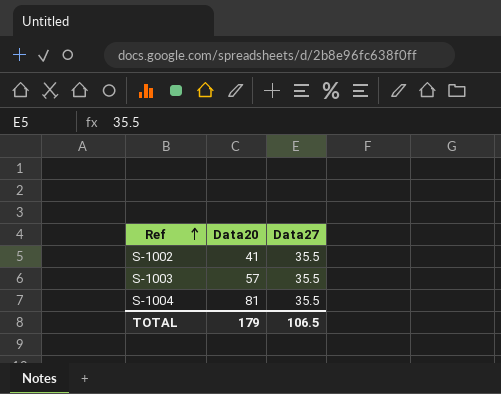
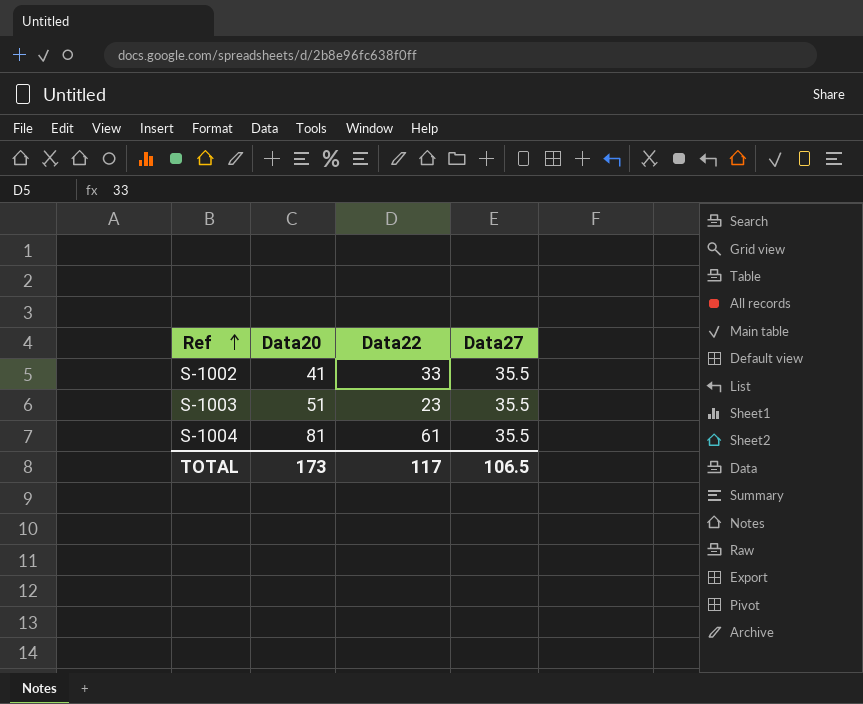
column Data22 | position: none -> 3
S-1003 | Data20: 57 -> 51
TOTAL | Data20: 179 -> 173

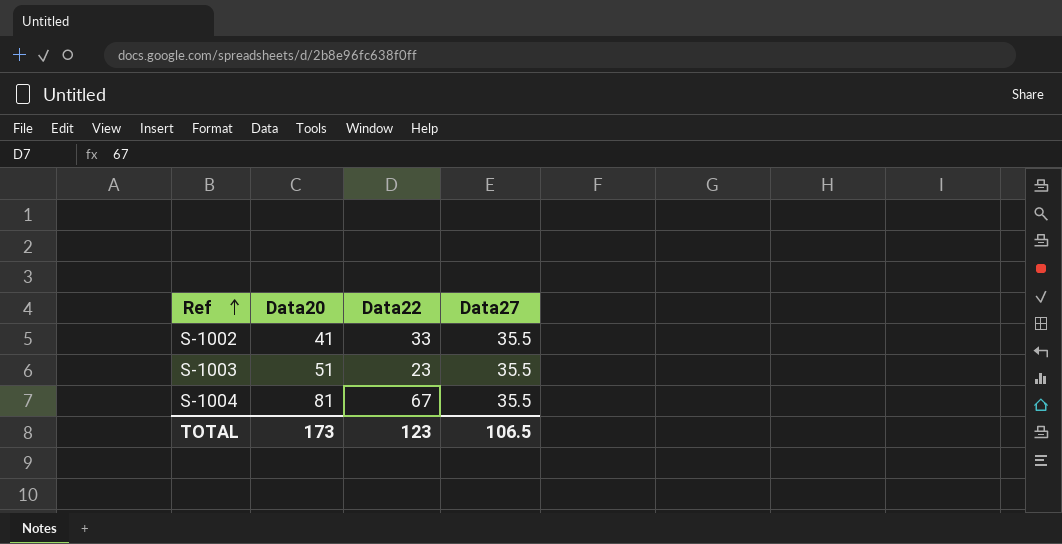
S-1004 | Data22: 61 -> 67
TOTAL | Data22: 117 -> 123

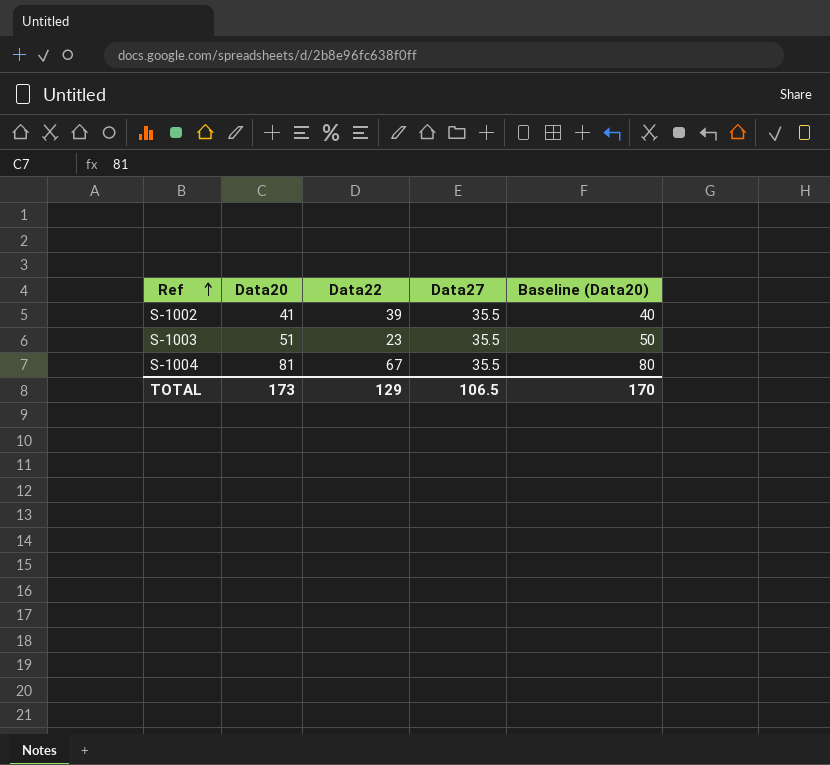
column Baseline (Data20) | formula: none -> [Data20] - 1
S-1002 | Data22: 33 -> 39
TOTAL | Data22: 123 -> 129

